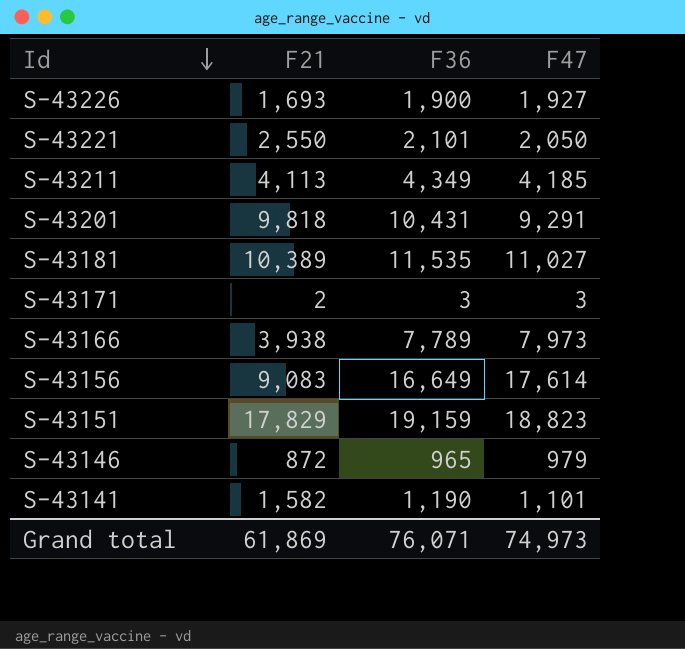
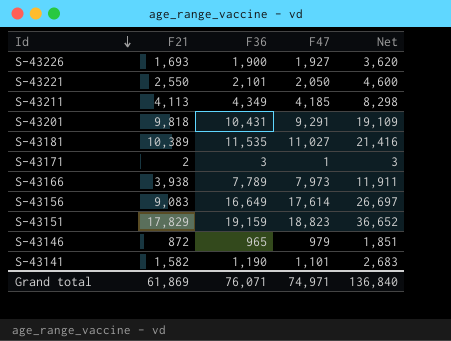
column Net | formula: none -> [F21] + [F47]
S-43171 | F47: 3 -> 1
Grand total | F47: 74,973 -> 74,971

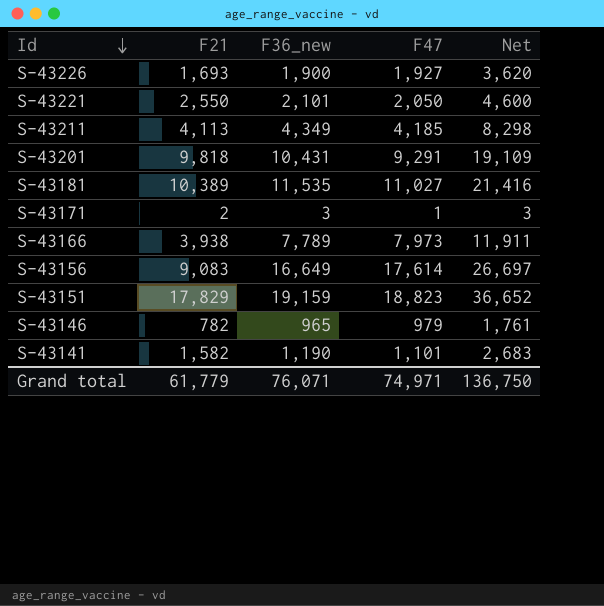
column name: F36 -> F36_new
S-43146 | F21: 872 -> 782
S-43146 | Net: 1,851 -> 1,761
Grand total | F21: 61,869 -> 61,779
Grand total | Net: 136,840 -> 136,750

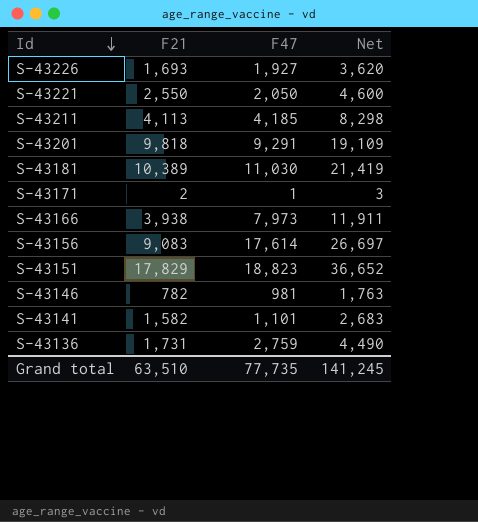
column F36_new | position: 3 -> none
S-43181 | F47: 11,027 -> 11,030
S-43181 | Net: 21,416 -> 21,419
S-43146 | F47: 979 -> 981
S-43146 | Net: 1,761 -> 1,763
row S-43136: none -> 1,731 | 2,759 | 4,490
Grand total | F21: 61,779 -> 63,510
Grand total | F47: 74,971 -> 77,735
Grand total | Net: 136,750 -> 141,245

